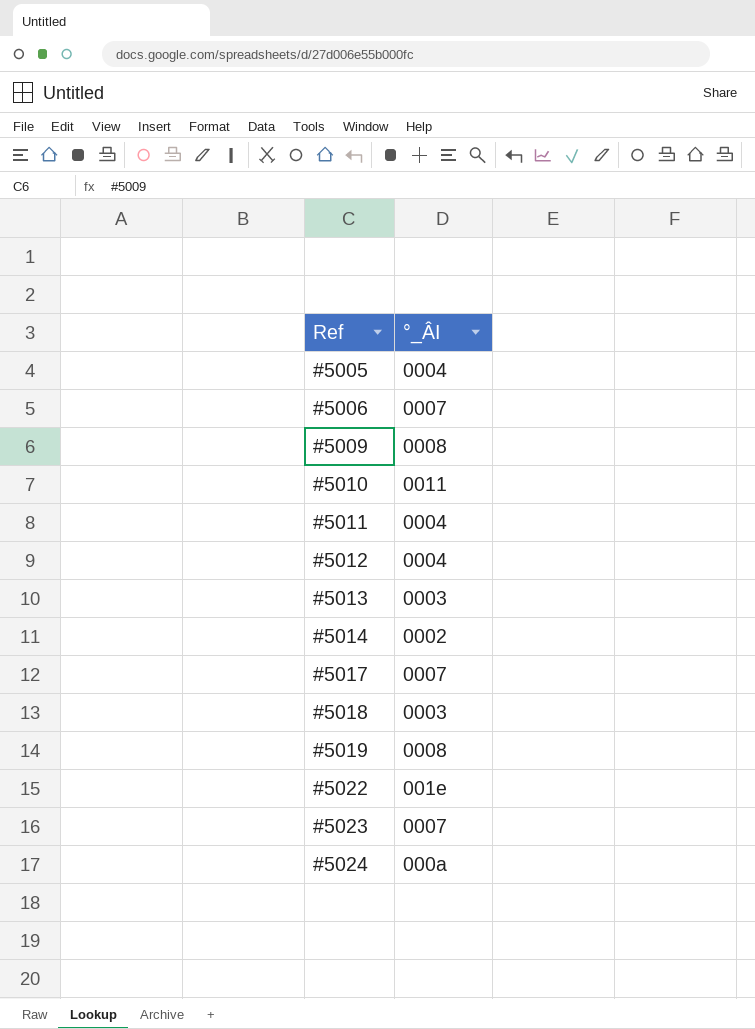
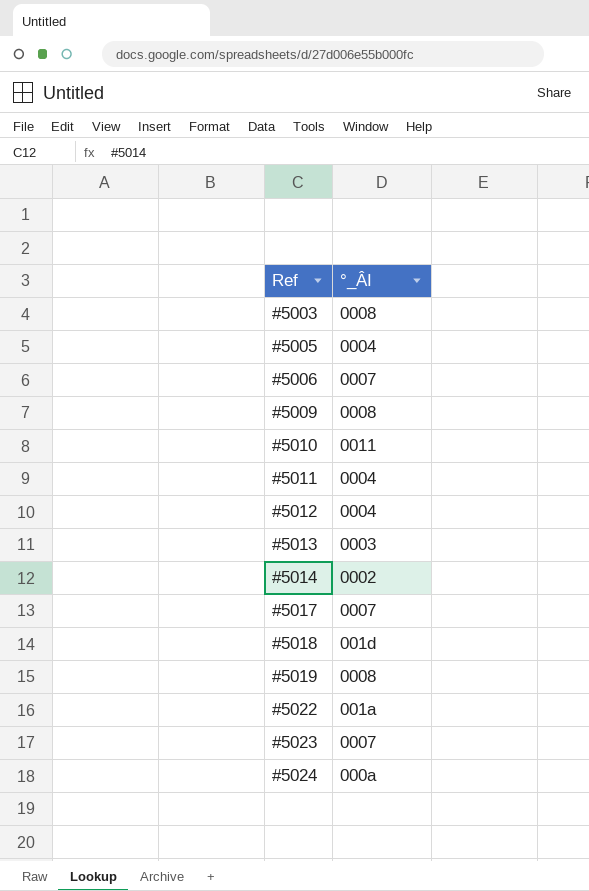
row #5003: none -> 0008
#5018 | °_ÂI: 0003 -> 001d
#5022 | °_ÂI: 001e -> 001a

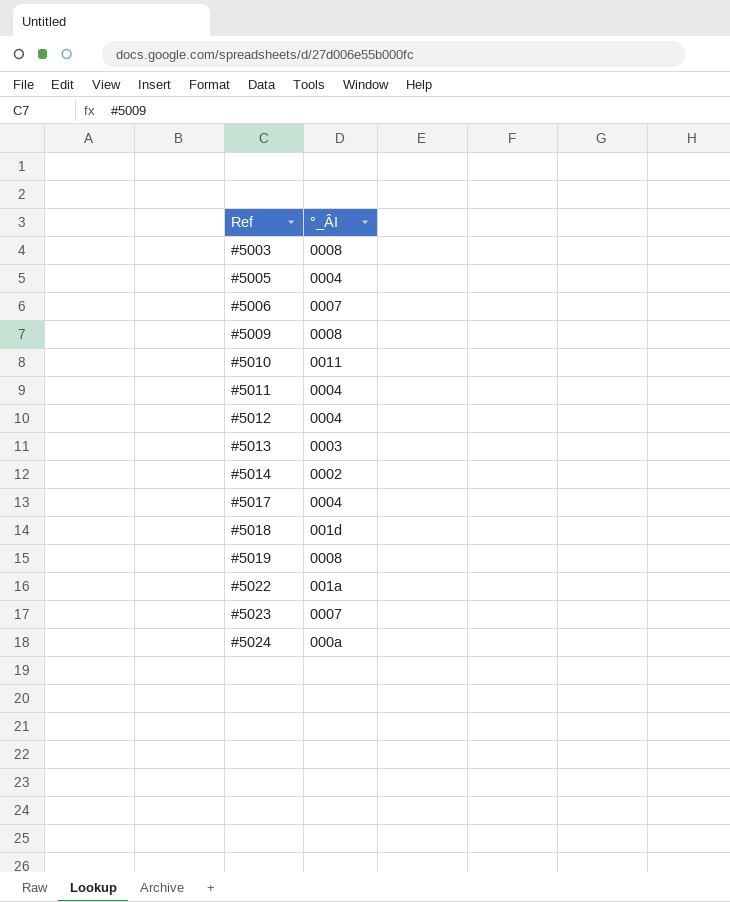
#5017 | °_ÂI: 0007 -> 0004

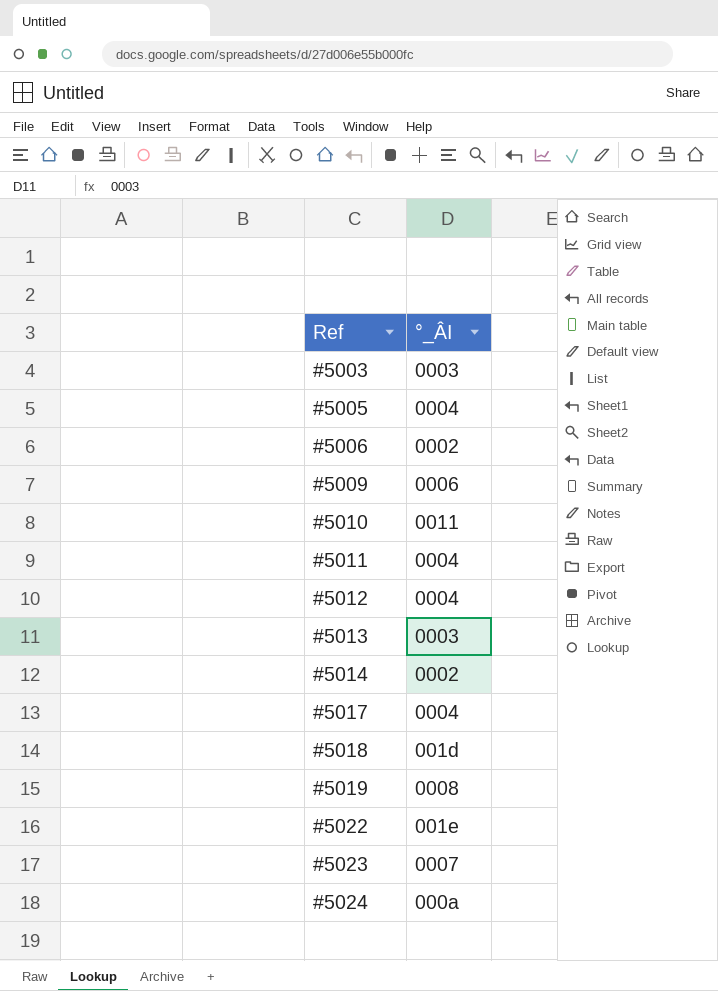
#5003 | °_ÂI: 0008 -> 0003
#5006 | °_ÂI: 0007 -> 0002
#5009 | °_ÂI: 0008 -> 0006
#5022 | °_ÂI: 001a -> 001e

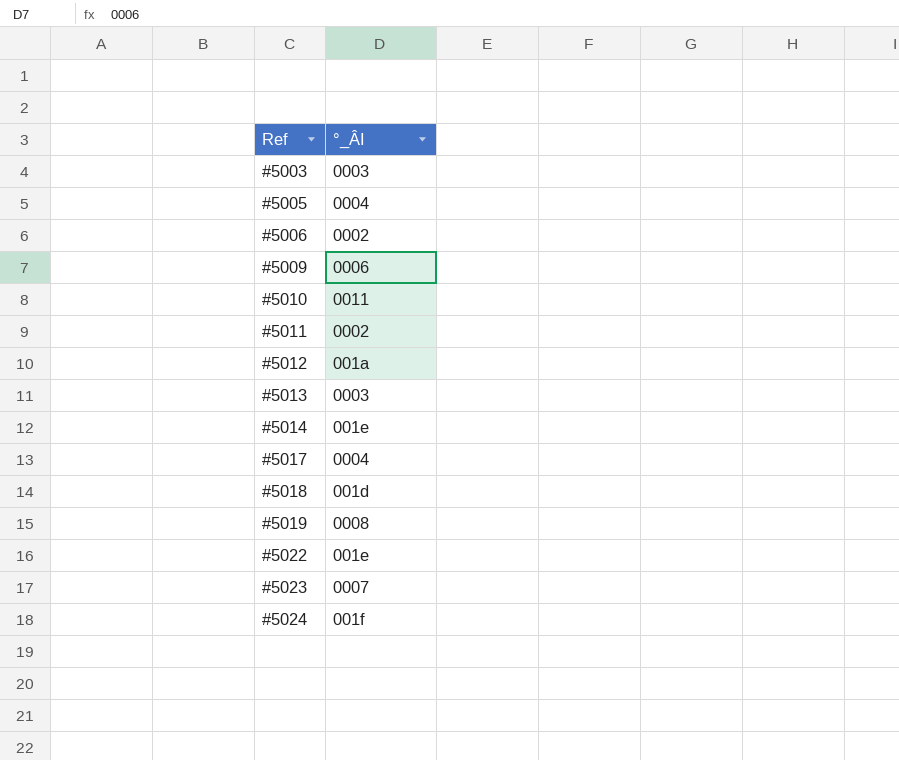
#5011 | °_ÂI: 0004 -> 0002
#5012 | °_ÂI: 0004 -> 001a
#5014 | °_ÂI: 0002 -> 001e
#5024 | °_ÂI: 000a -> 001f

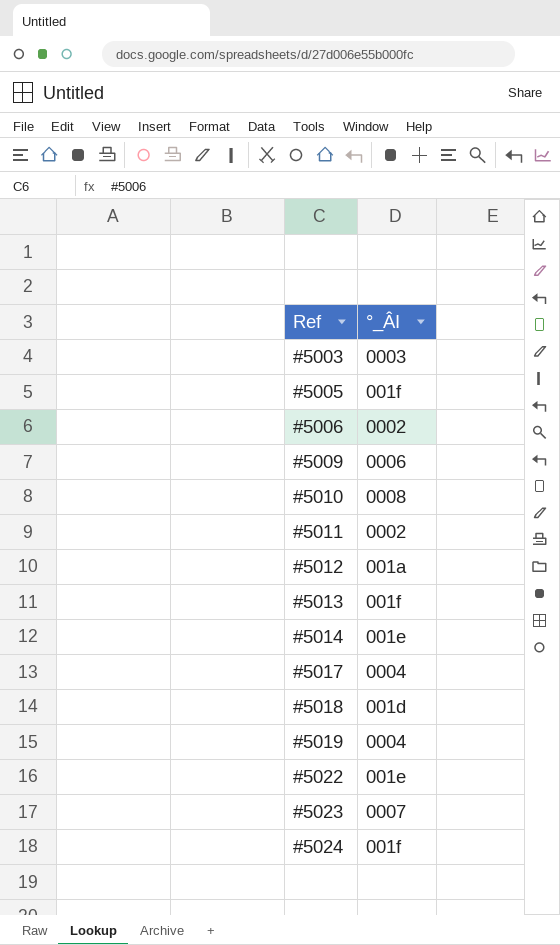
#5005 | °_ÂI: 0004 -> 001f
#5010 | °_ÂI: 0011 -> 0008
#5013 | °_ÂI: 0003 -> 001f
#5019 | °_ÂI: 0008 -> 0004

